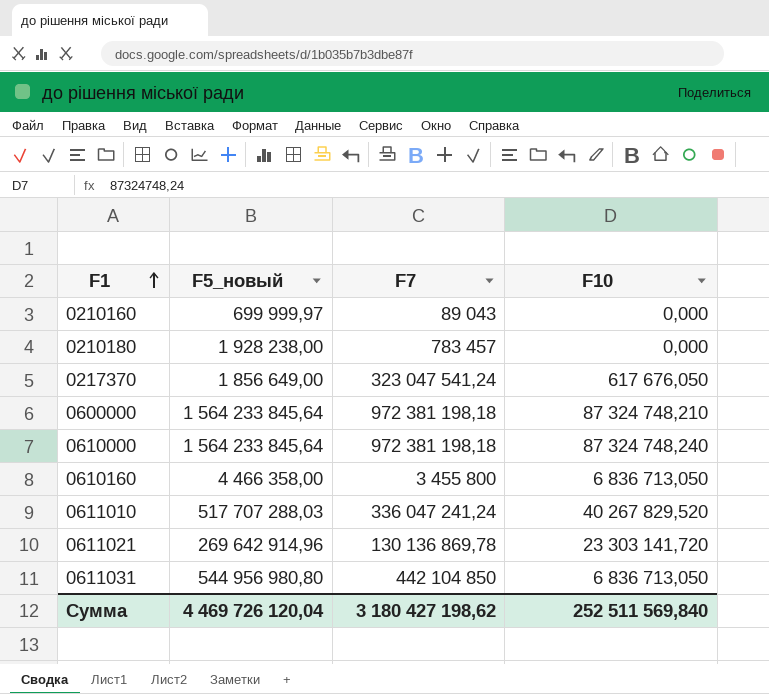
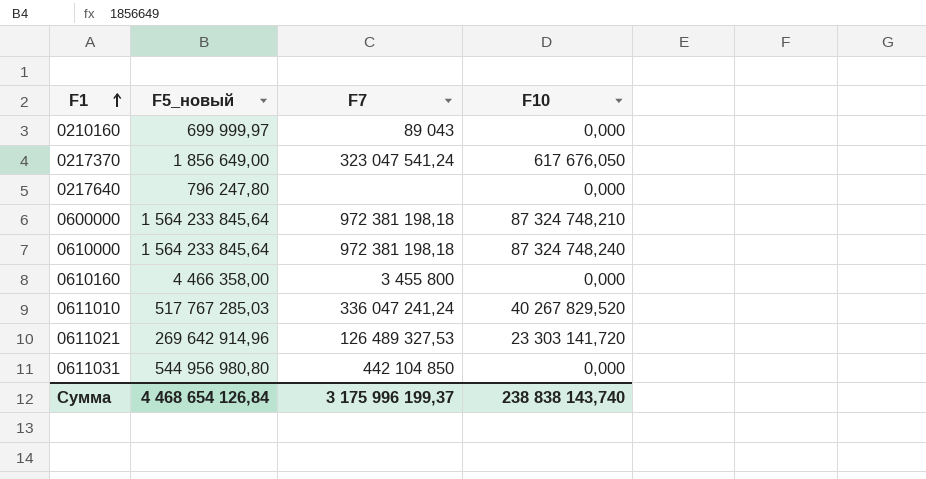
row 0210180: 1 928 238,00 | 783 457 | 0,000 -> none
row 0217640: none -> 796 247,80 | none | 0,000
0610160 | F10: 6 836 713,050 -> 0,000
0611010 | F5_новый: 517 707 288,03 -> 517 767 285,03
0611021 | F7: 130 136 869,78 -> 126 489 327,53
0611031 | F10: 6 836 713,050 -> 0,000
Сумма | F5_новый: 4 469 726 120,04 -> 4 468 654 126,84
Сумма | F7: 3 180 427 198,62 -> 3 175 996 199,37
Сумма | F10: 252 511 569,840 -> 238 838 143,740

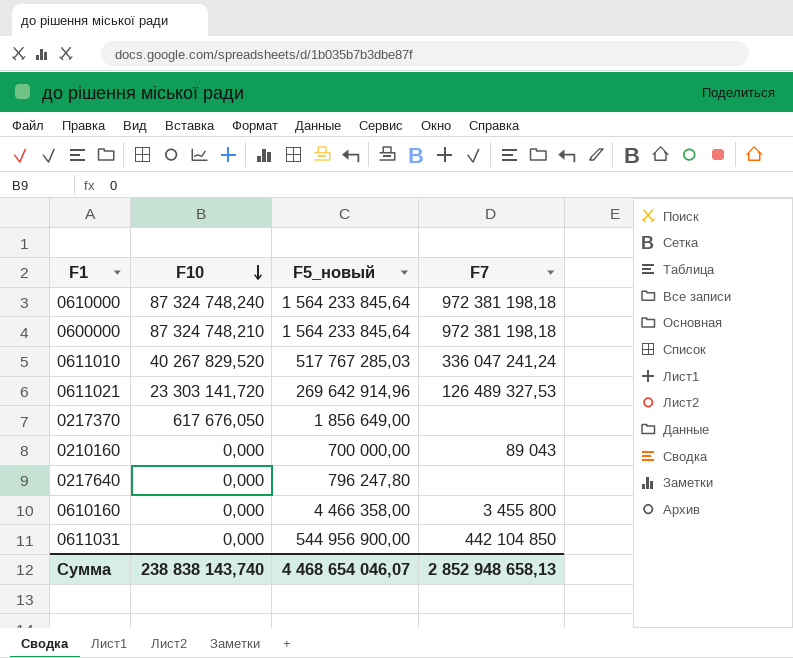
row order: F1 ascending -> F10 descending
column F10 | position: 4 -> 2
0217370 | F7: 323 047 541,24 -> none
0210160 | F5_новый: 699 999,97 -> 700 000,00
0611031 | F5_новый: 544 956 980,80 -> 544 956 900,00
Сумма | F5_новый: 4 468 654 126,84 -> 4 468 654 046,07
Сумма | F7: 3 175 996 199,37 -> 2 852 948 658,13

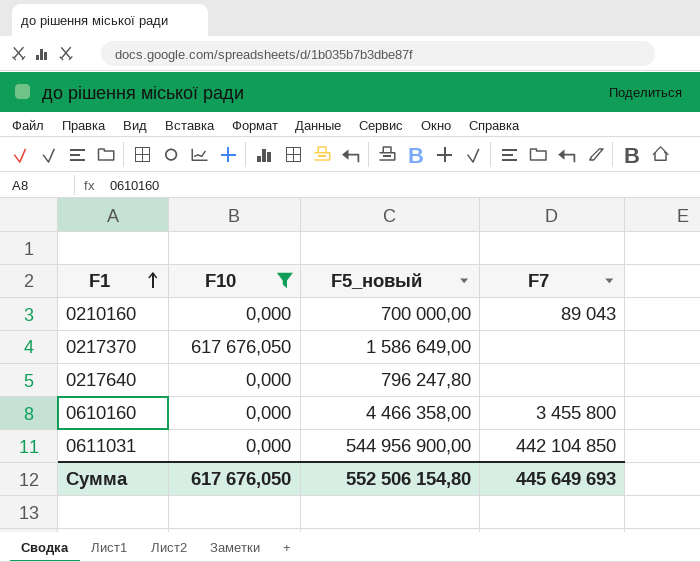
filter: none -> F10 <= 617 676,050
row order: F10 descending -> F1 ascending
0217370 | F5_новый: 1 856 649,00 -> 1 586 649,00
Сумма | F10: 238 838 143,740 -> 617 676,050
Сумма | F5_новый: 4 468 654 046,07 -> 552 506 154,80
Сумма | F7: 2 852 948 658,13 -> 445 649 693

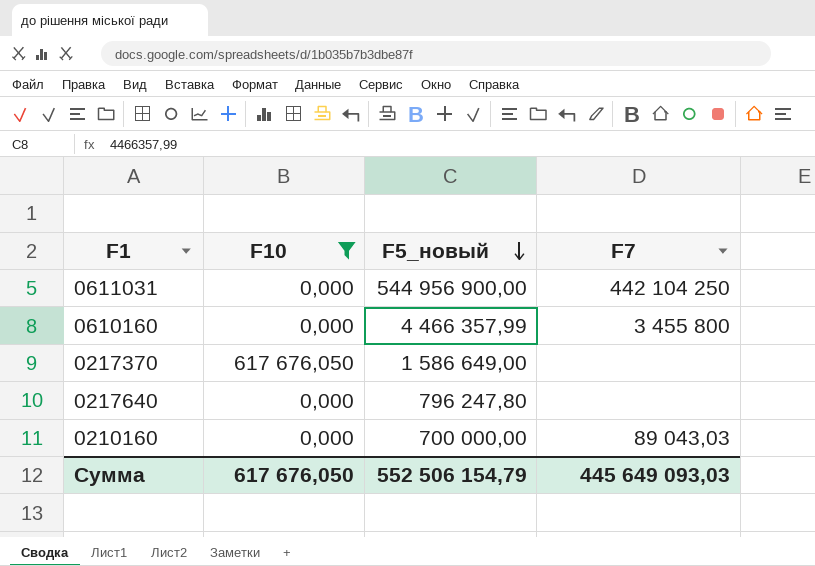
row order: F1 ascending -> F5_новый descending
0611031 | F7: 442 104 850 -> 442 104 250
0610160 | F5_новый: 4 466 358,00 -> 4 466 357,99
0210160 | F7: 89 043 -> 89 043,03
Сумма | F5_новый: 552 506 154,80 -> 552 506 154,79
Сумма | F7: 445 649 693 -> 445 649 093,03

